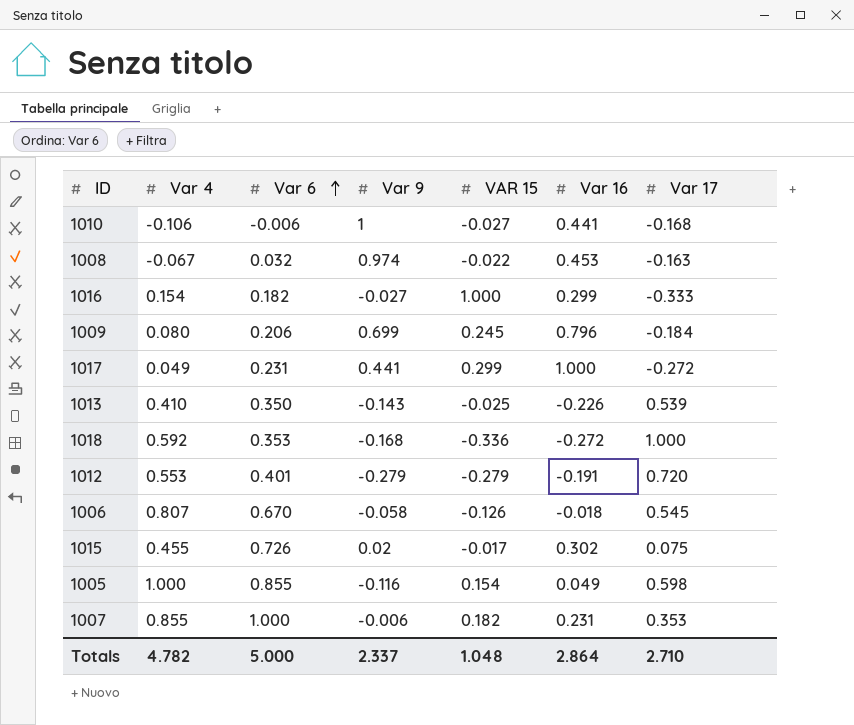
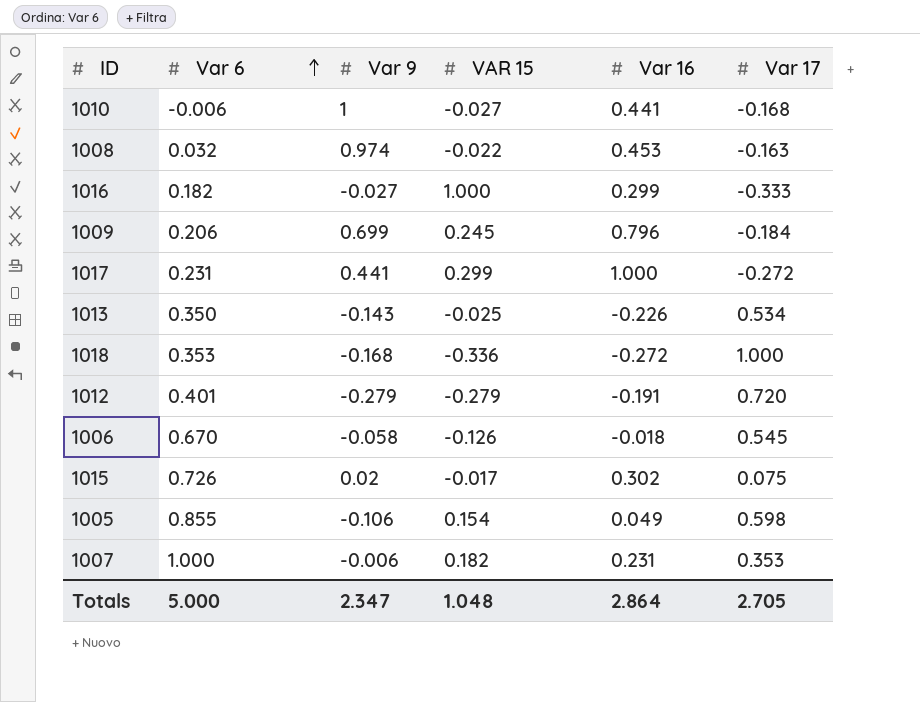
column Var 4 | position: 2 -> none
1013 | Var 17: 0.539 -> 0.534
1005 | Var 9: -0.116 -> -0.106
Totals | Var 9: 2.337 -> 2.347
Totals | Var 17: 2.710 -> 2.705

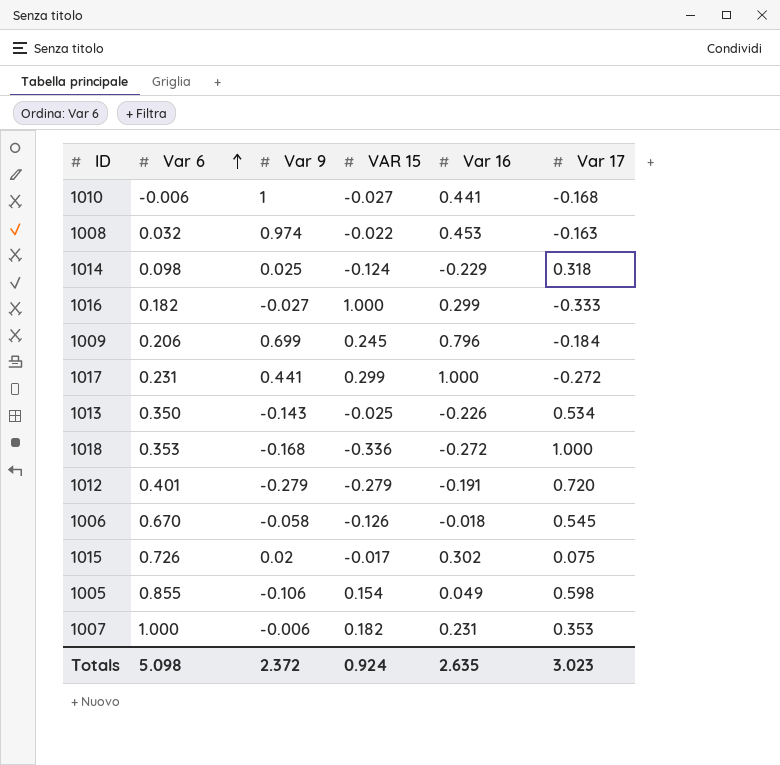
row 1014: none -> 0.098 | 0.025 | -0.124 | -0.229 | 0.318
Totals | Var 6: 5.000 -> 5.098
Totals | Var 9: 2.347 -> 2.372
Totals | VAR 15: 1.048 -> 0.924
Totals | Var 16: 2.864 -> 2.635
Totals | Var 17: 2.705 -> 3.023

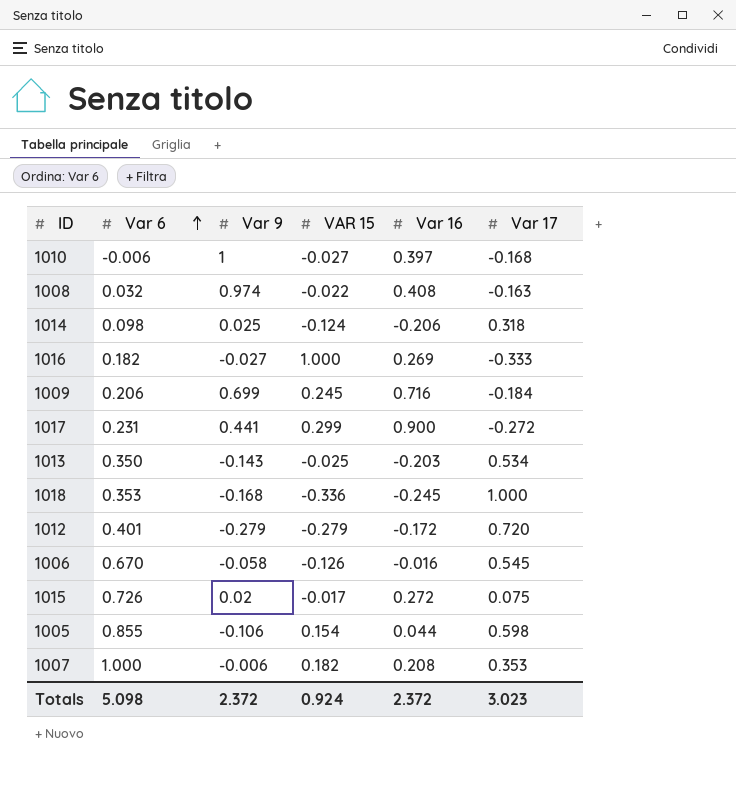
1010 | Var 16: 0.441 -> 0.397
1008 | Var 16: 0.453 -> 0.408
1014 | Var 16: -0.229 -> -0.206
1016 | Var 16: 0.299 -> 0.269
1009 | Var 16: 0.796 -> 0.716
1017 | Var 16: 1.000 -> 0.900
1013 | Var 16: -0.226 -> -0.203
1018 | Var 16: -0.272 -> -0.245
1012 | Var 16: -0.191 -> -0.172
1006 | Var 16: -0.018 -> -0.016
1015 | Var 16: 0.302 -> 0.272
1005 | Var 16: 0.049 -> 0.044
1007 | Var 16: 0.231 -> 0.208
Totals | Var 16: 2.635 -> 2.372

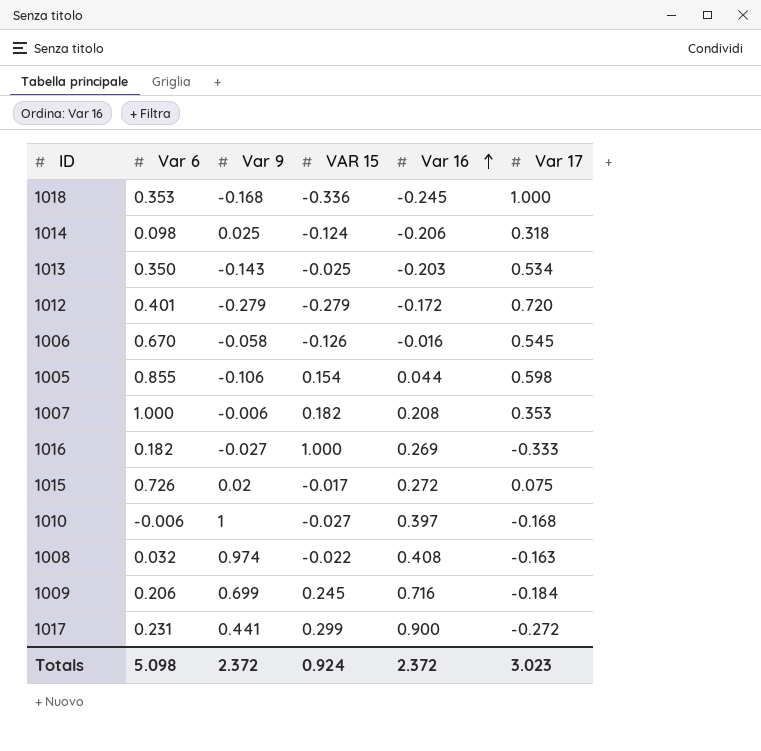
row order: Var 6 ascending -> Var 16 ascending

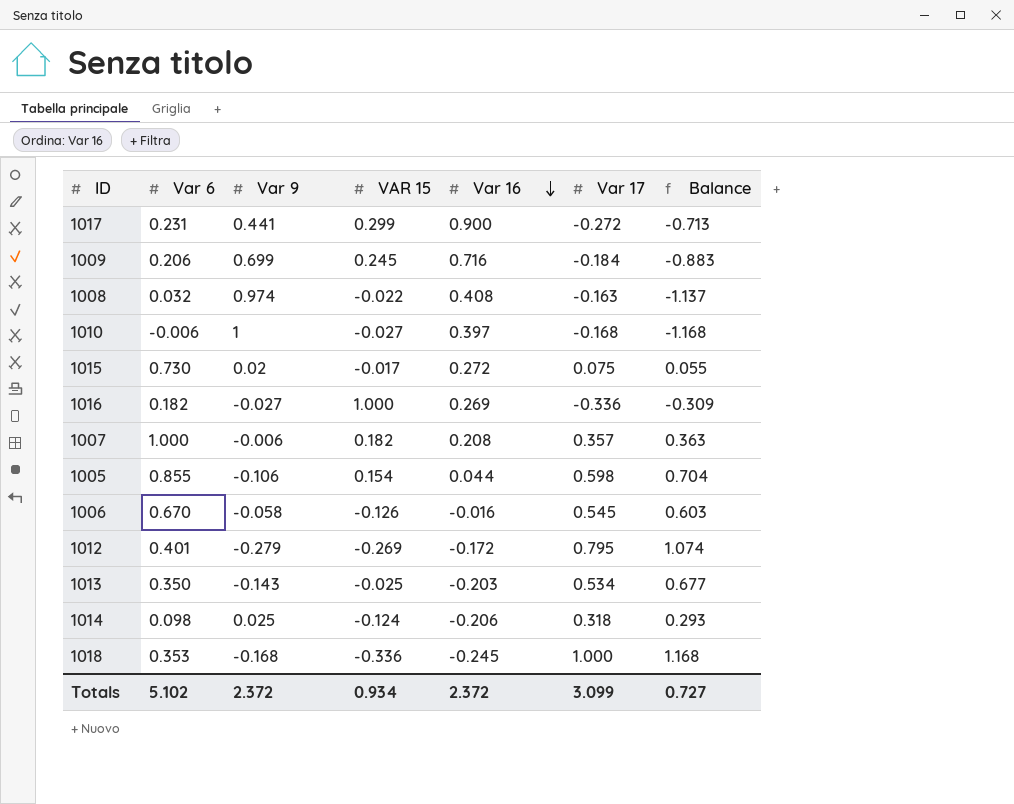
row order: Var 16 ascending -> Var 16 descending
column Balance | formula: none -> [Var 17] - [Var 9]
1015 | Var 6: 0.726 -> 0.730
1016 | Var 17: -0.333 -> -0.336
1007 | Var 17: 0.353 -> 0.357
1012 | VAR 15: -0.279 -> -0.269
1012 | Var 17: 0.720 -> 0.795
Totals | Var 6: 5.098 -> 5.102
Totals | VAR 15: 0.924 -> 0.934
Totals | Var 17: 3.023 -> 3.099

